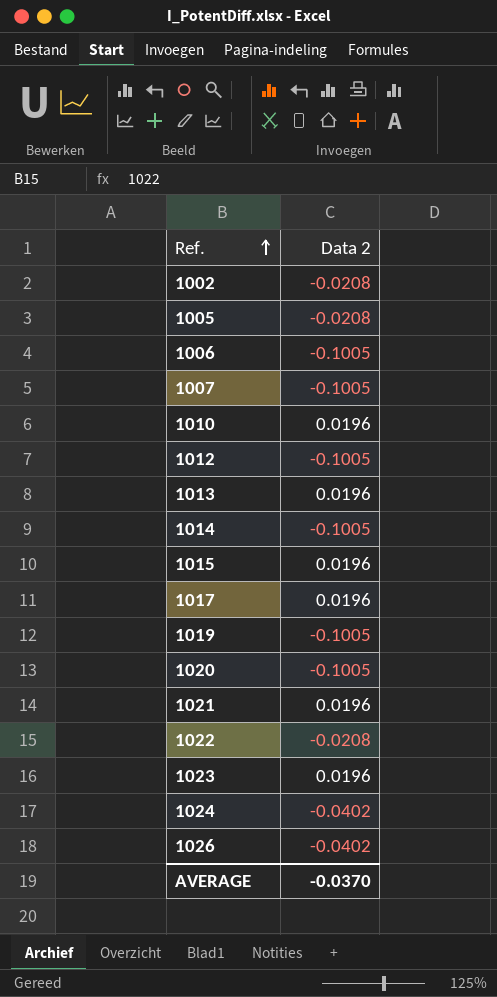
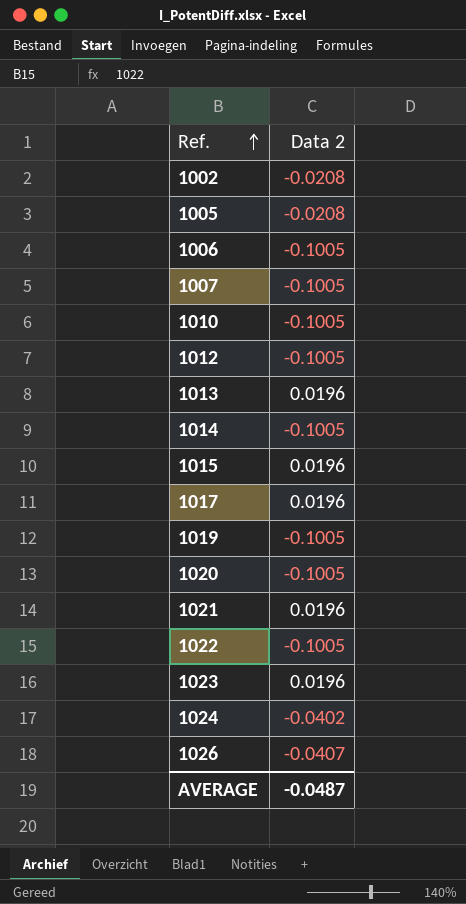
1010 | Data 2: 0.0196 -> -0.1005
1022 | Data 2: -0.0208 -> -0.1005
1026 | Data 2: -0.0402 -> -0.0407
AVERAGE | Data 2: -0.0370 -> -0.0487

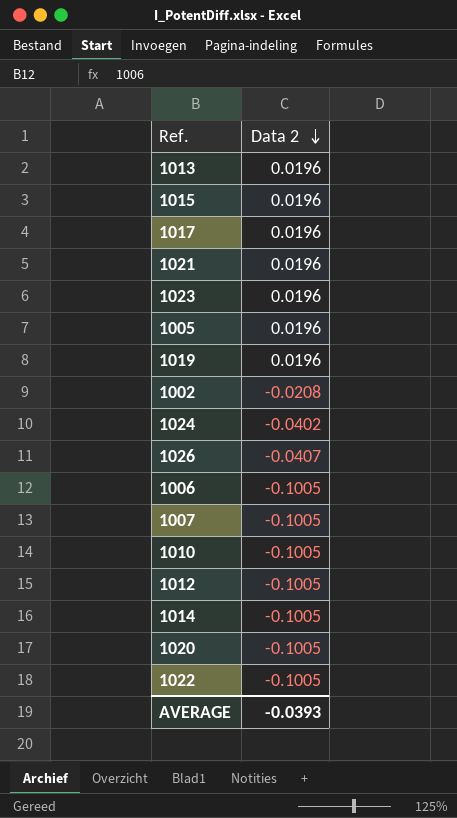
row order: Ref. ascending -> Data 2 descending
1005 | Data 2: -0.0208 -> 0.0196
1019 | Data 2: -0.1005 -> 0.0196
AVERAGE | Data 2: -0.0487 -> -0.0393

